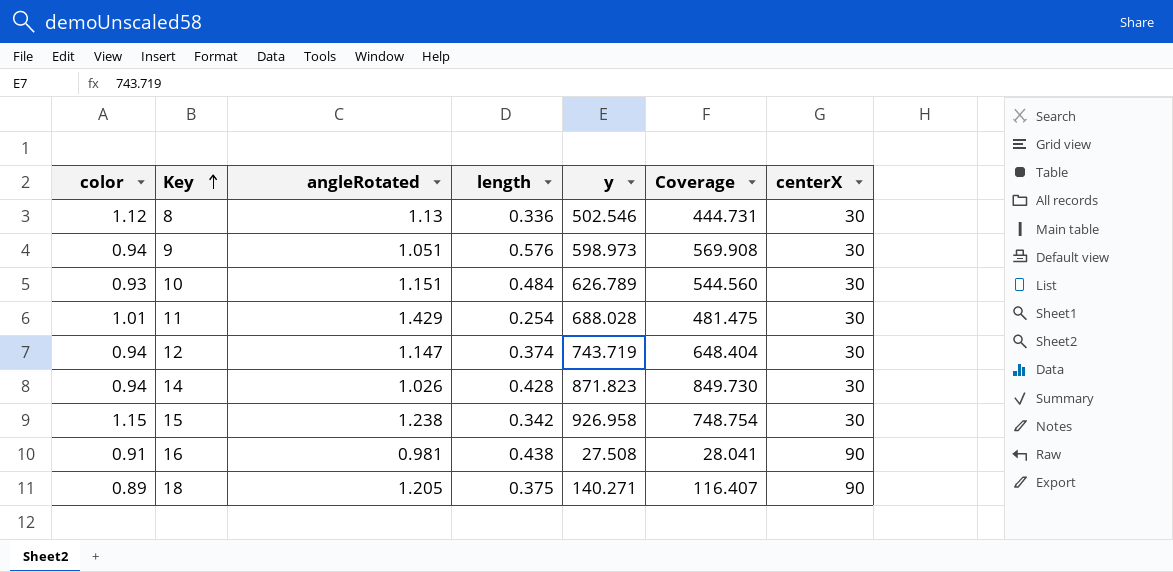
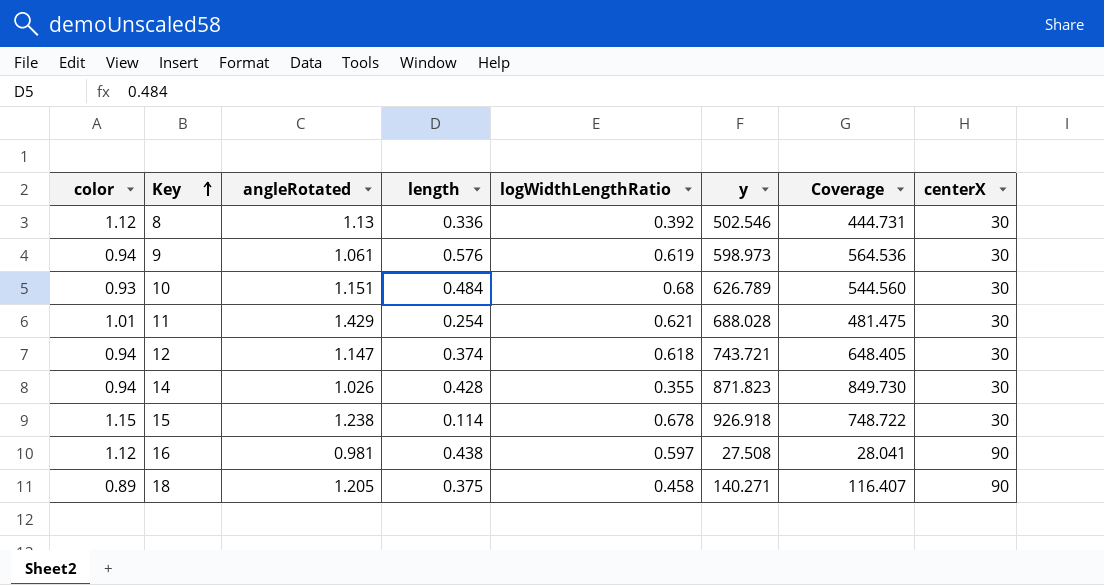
column logWidthLengthRatio | position: none -> 5
9 | angleRotated: 1.051 -> 1.061
9 | Coverage: 569.908 -> 564.536
12 | y: 743.719 -> 743.721
12 | Coverage: 648.404 -> 648.405
15 | length: 0.342 -> 0.114
15 | y: 926.958 -> 926.918
15 | Coverage: 748.754 -> 748.722
16 | color: 0.91 -> 1.12

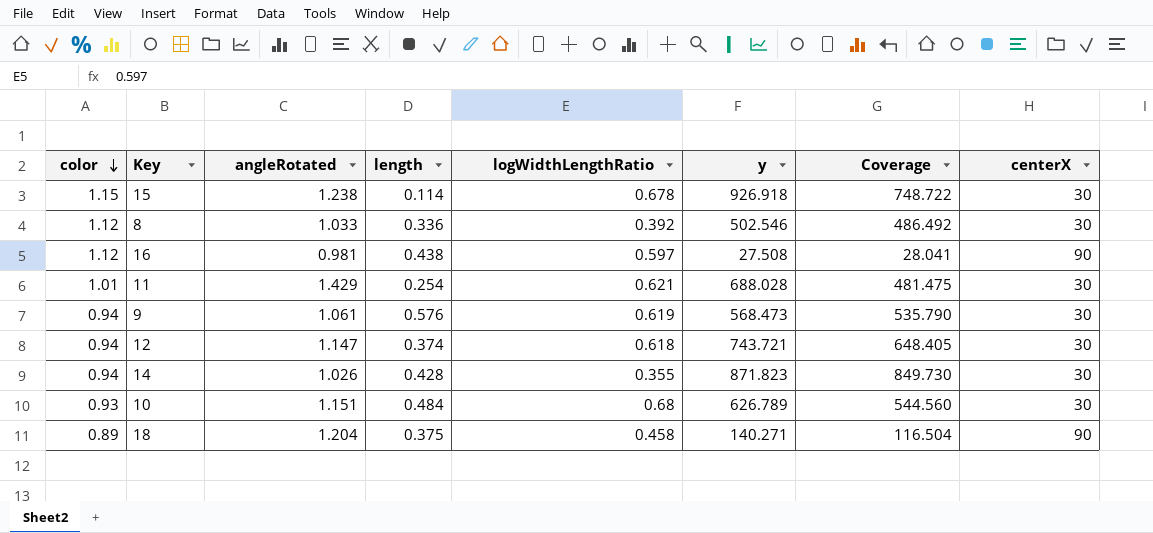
row order: Key ascending -> color descending
8 | angleRotated: 1.13 -> 1.033
8 | Coverage: 444.731 -> 486.492
9 | y: 598.973 -> 568.473
9 | Coverage: 564.536 -> 535.790
18 | angleRotated: 1.205 -> 1.204
18 | Coverage: 116.407 -> 116.504

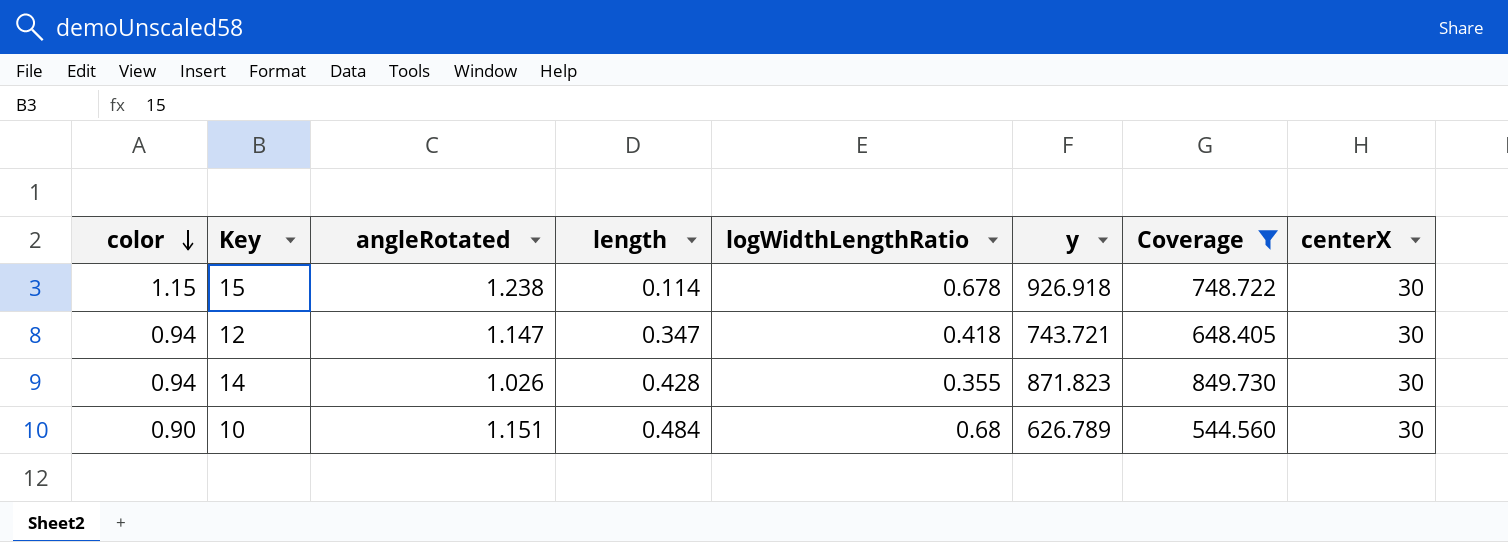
filter: none -> Coverage >= 544.560
12 | length: 0.374 -> 0.347
12 | logWidthLengthRatio: 0.618 -> 0.418
10 | color: 0.93 -> 0.90

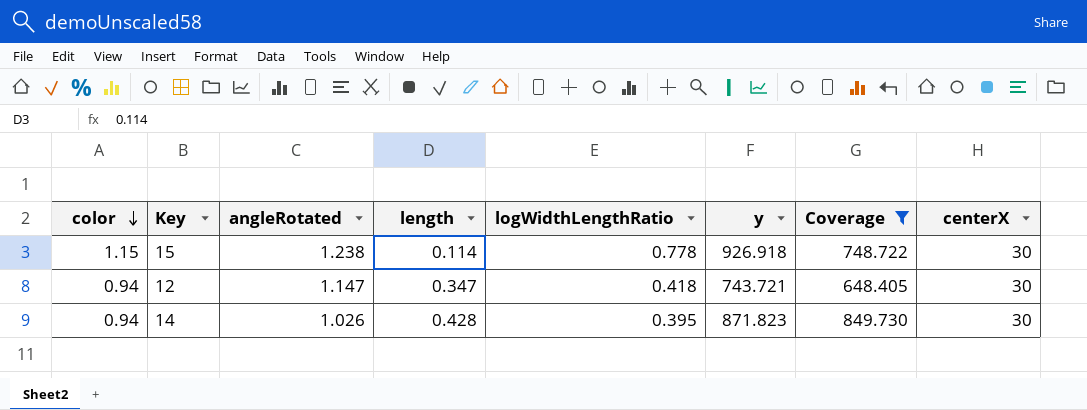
row 10: 0.90 | 1.151 | 0.484 | 0.68 | 626.789 | 544.560 | 30 -> none
15 | logWidthLengthRatio: 0.678 -> 0.778
14 | logWidthLengthRatio: 0.355 -> 0.395

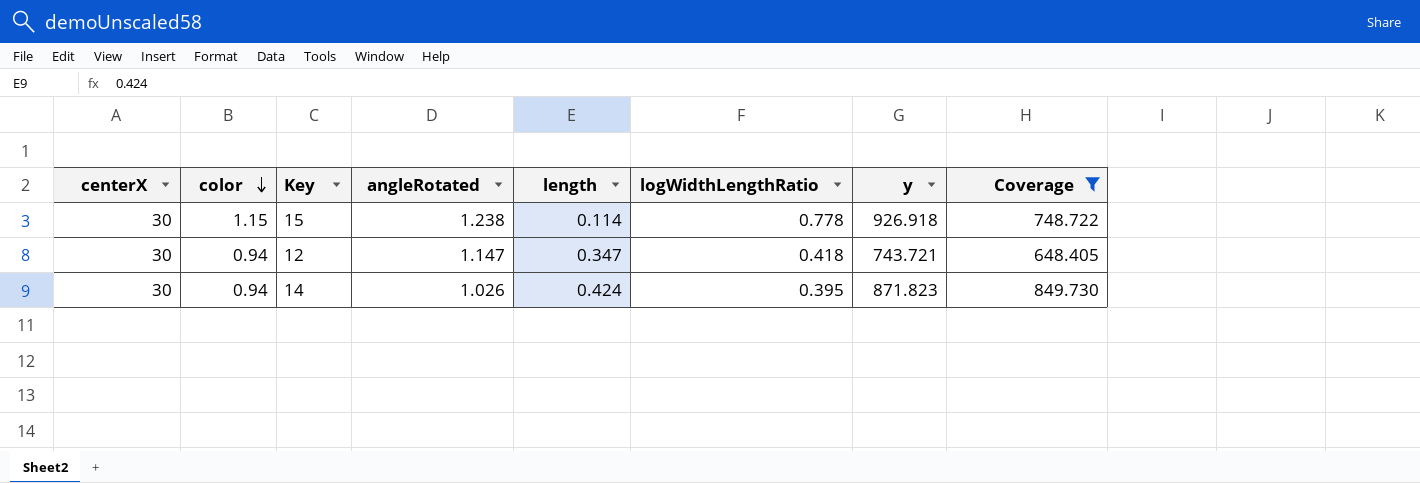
column centerX | position: 8 -> 1
14 | length: 0.428 -> 0.424

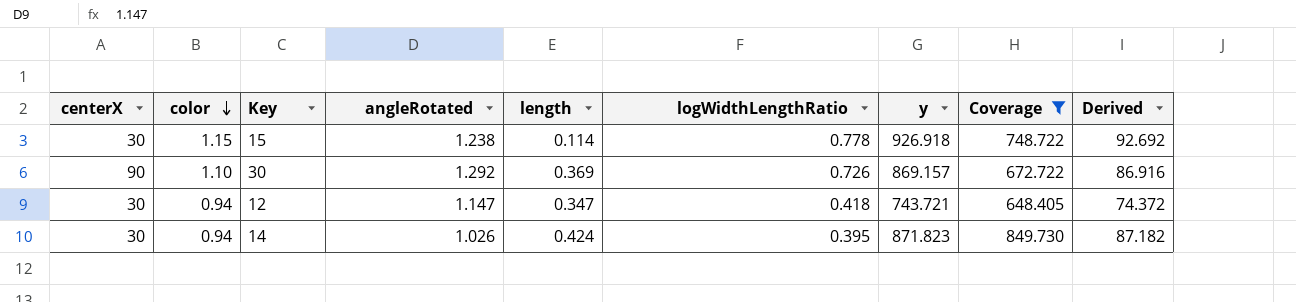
column Derived | formula: none -> [y] * 0.1
row 30: none -> 90 | 1.10 | 1.292 | 0.369 | 0.726 | 869.157 | 672.722 | 86.916

